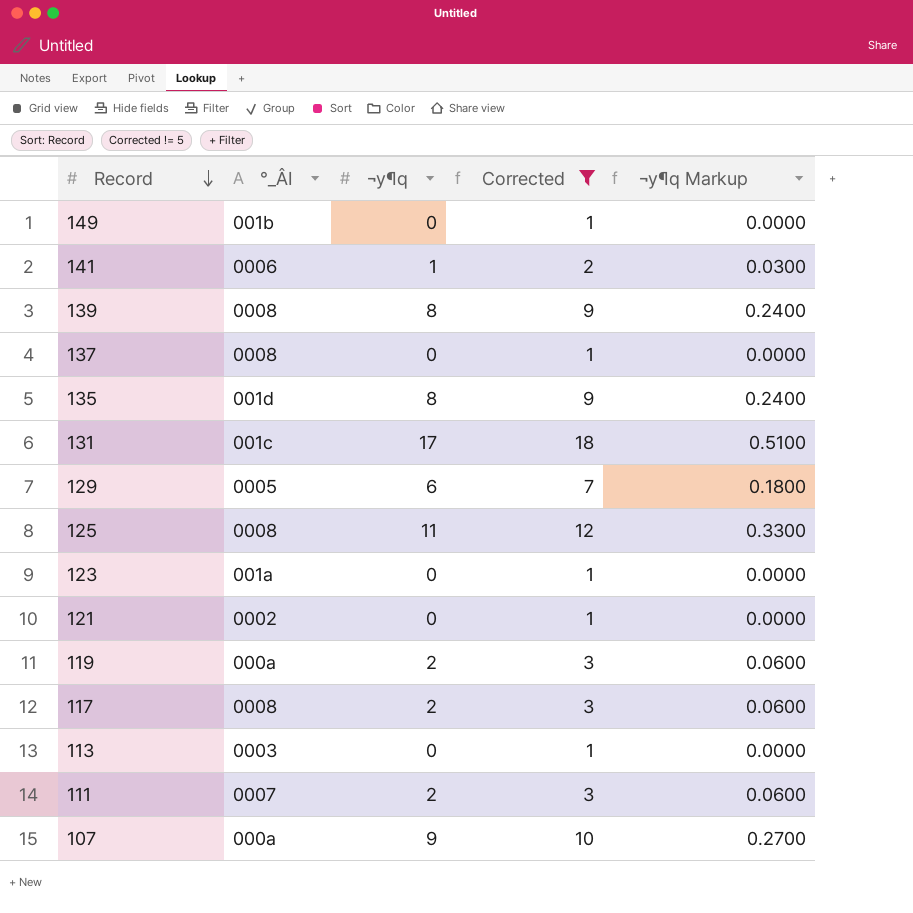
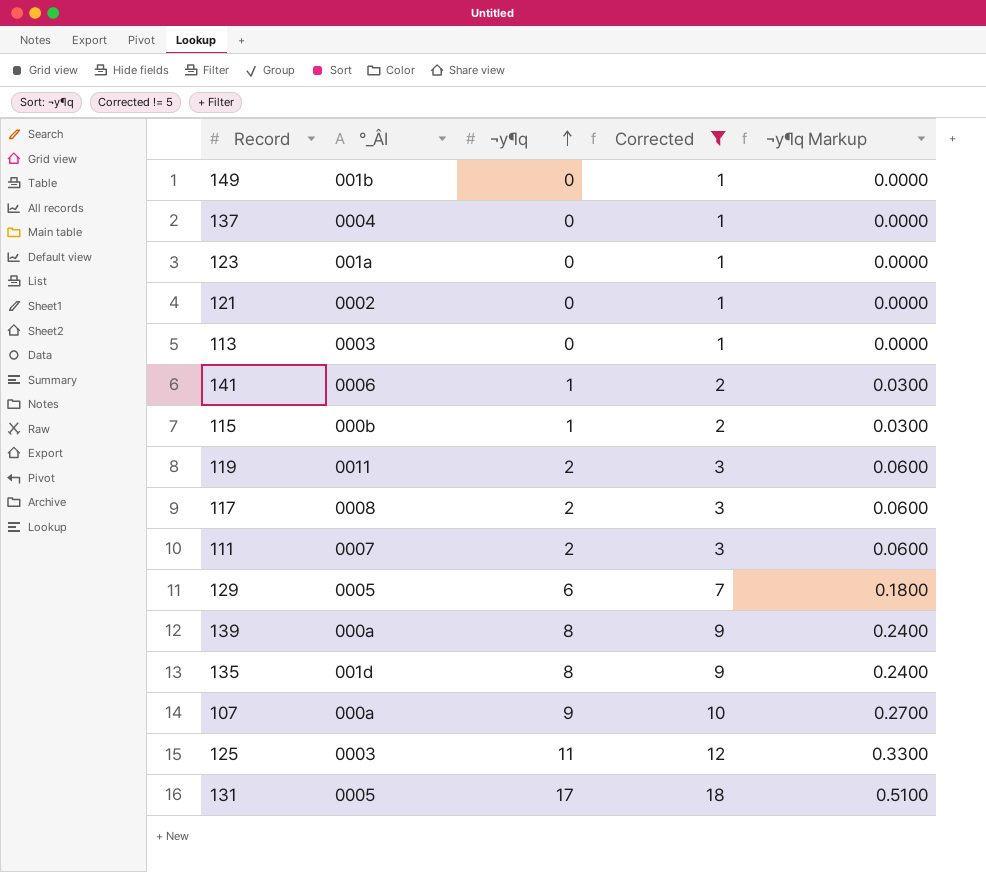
row order: Record descending -> ¬y¶q ascending
137 | °_ÂI: 0008 -> 0004
row 115: none -> 000b | 1 | 2 | 0.0300
119 | °_ÂI: 000a -> 0011
139 | °_ÂI: 0008 -> 000a
125 | °_ÂI: 0008 -> 0003
131 | °_ÂI: 001c -> 0005

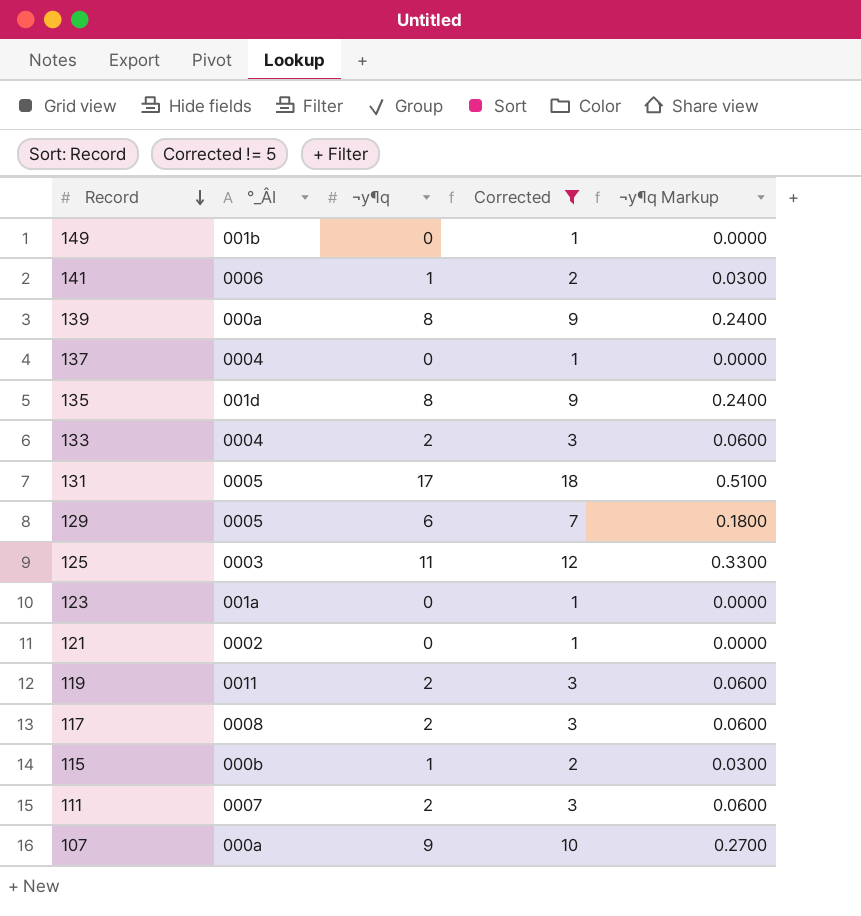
row order: ¬y¶q ascending -> Record descending
row 113: 0003 | 0 | 1 | 0.0000 -> none
row 133: none -> 0004 | 2 | 3 | 0.0600

